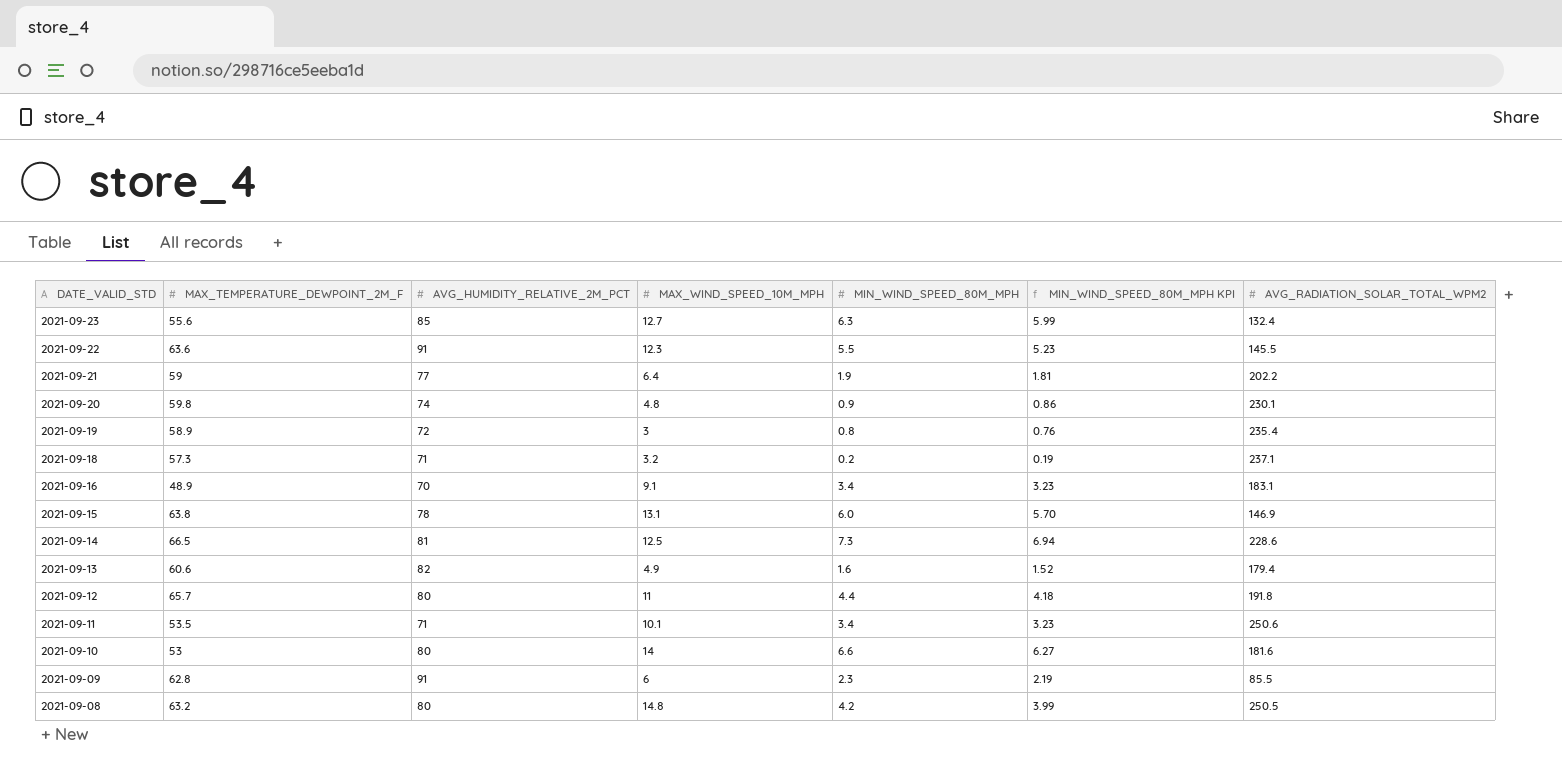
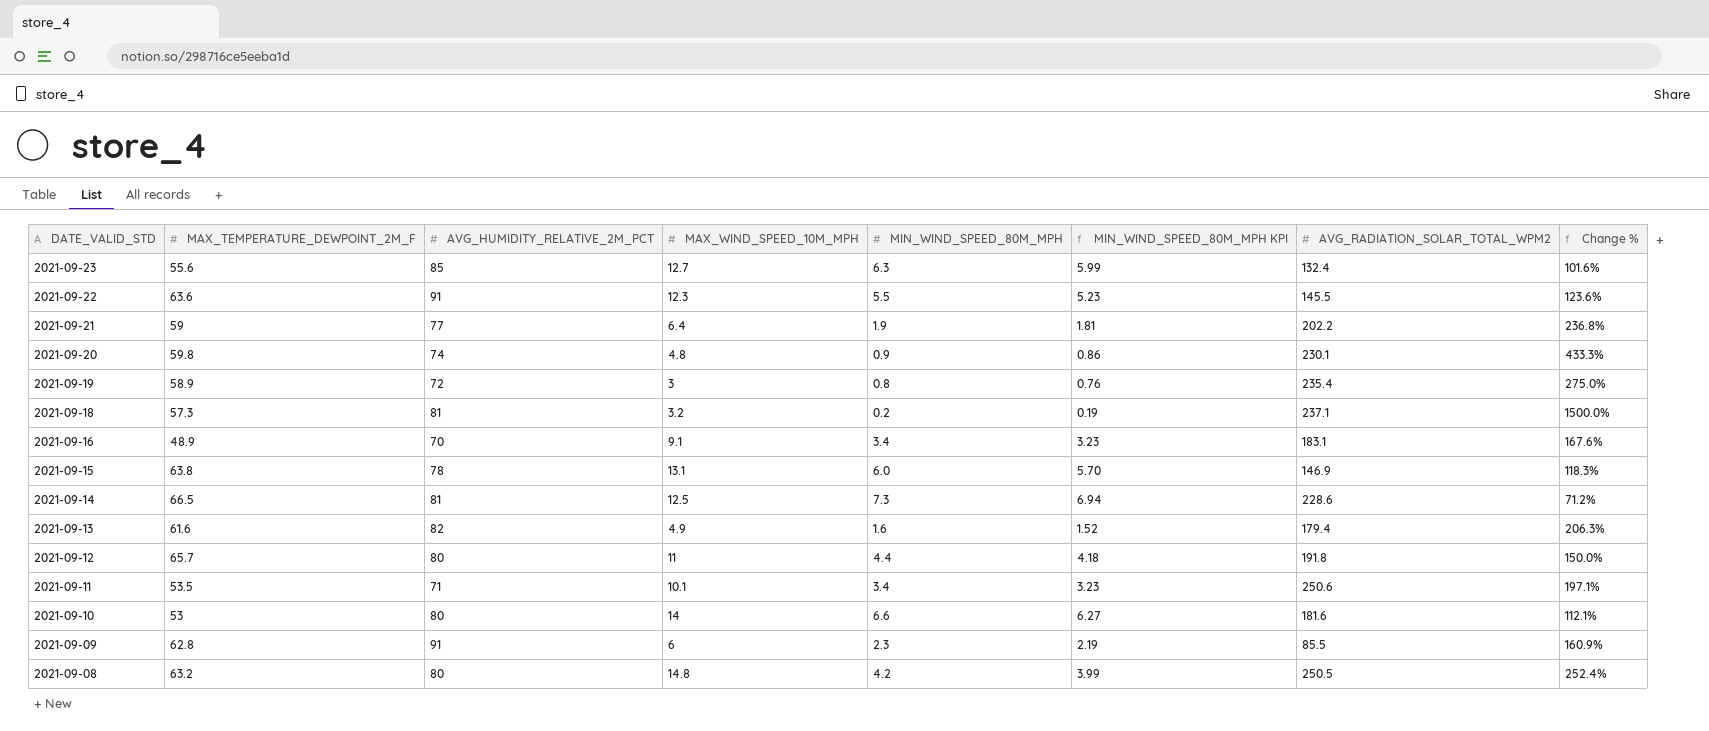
column Change % | formula: none -> ([MAX_WIND_SPEED_10M_MPH] - [MIN_WIND_SPEED_80M_MPH]) / [MIN_WIND_SPEED_80M_MPH]
2021-09-18 | AVG_HUMIDITY_RELATIVE_2M_PCT: 71 -> 81
2021-09-13 | MAX_TEMPERATURE_DEWPOINT_2M_F: 60.6 -> 61.6

